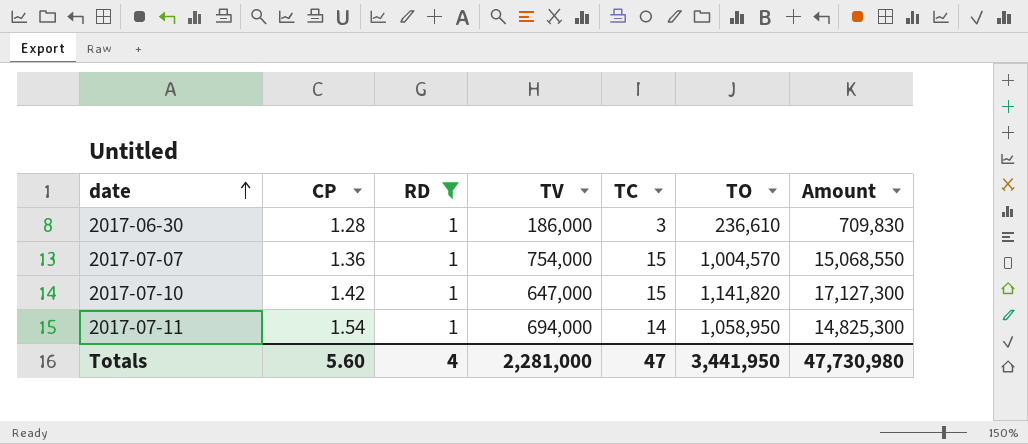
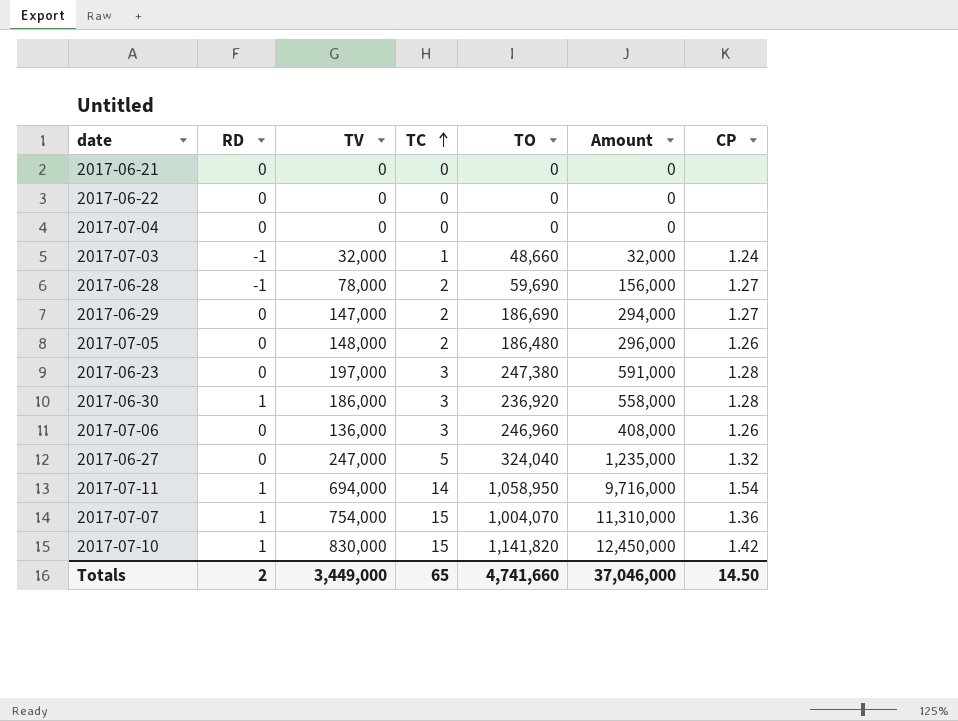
filter: RD = 1 -> none
row order: date ascending -> TC ascending
column Amount | formula: [TC] * [TO] -> [TV] * [TC]
column CP | position: 2 -> 7
2017-06-30 | TO: 236,610 -> 236,920
2017-07-07 | TO: 1,004,570 -> 1,004,070
2017-07-10 | TV: 647,000 -> 830,000
Totals | RD: 4 -> 2
Totals | TV: 2,281,000 -> 3,449,000
Totals | TC: 47 -> 65
Totals | TO: 3,441,950 -> 4,741,660
Totals | Amount: 47,730,980 -> 37,046,000
Totals | CP: 5.60 -> 14.50

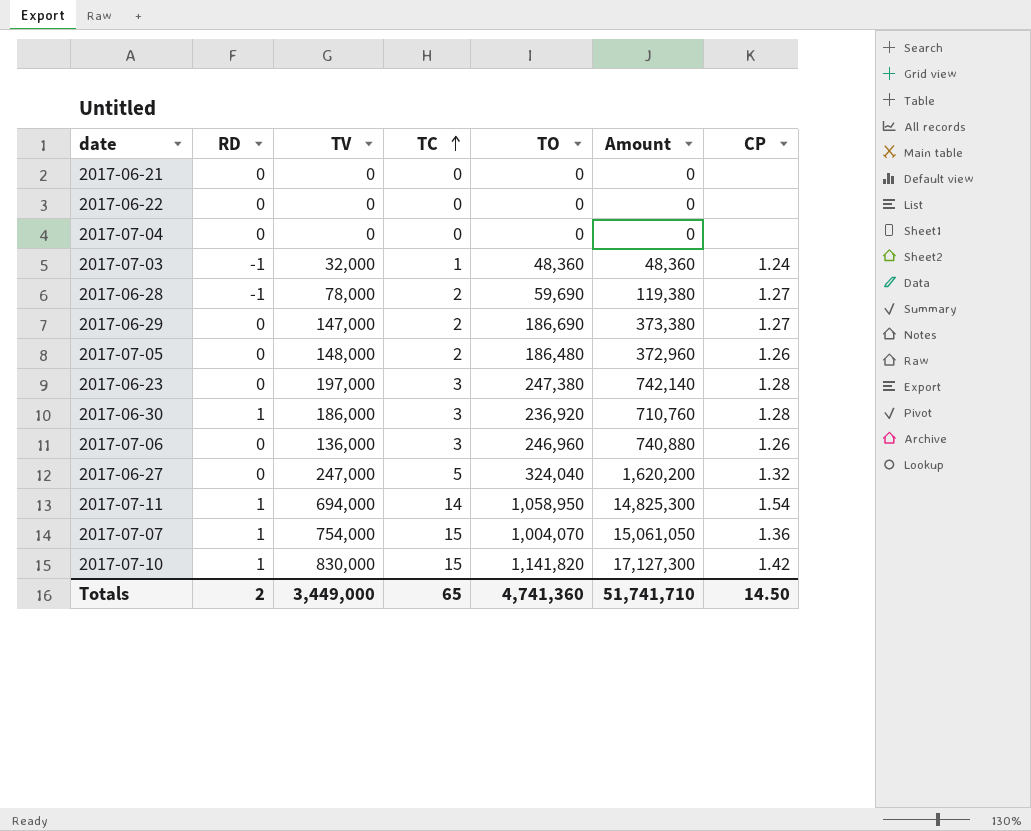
column Amount | formula: [TV] * [TC] -> [TC] * [TO]
2017-07-03 | TO: 48,660 -> 48,360
Totals | TO: 4,741,660 -> 4,741,360
Totals | Amount: 37,046,000 -> 51,741,710

